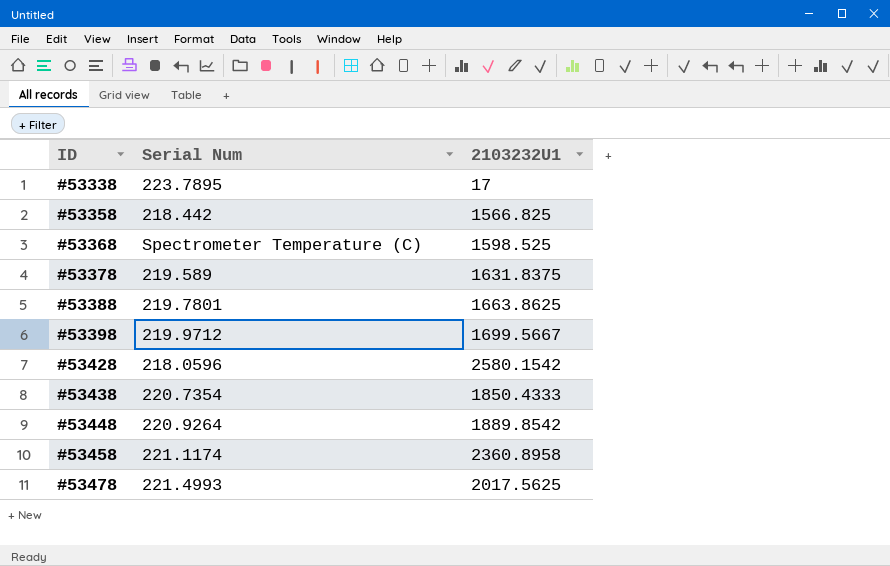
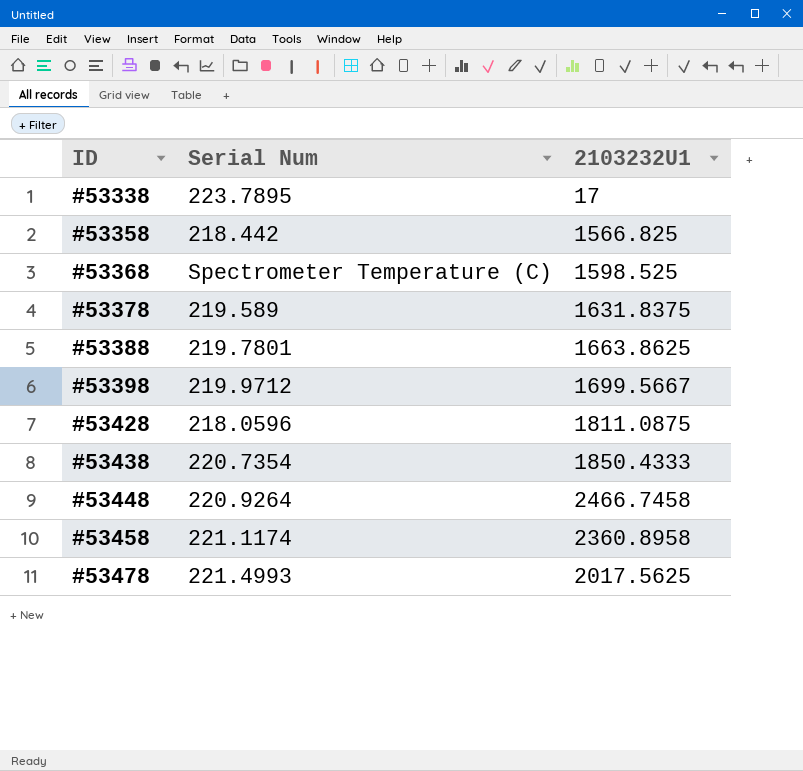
#53428 | 2103232U1: 2580.1542 -> 1811.0875
#53448 | 2103232U1: 1889.8542 -> 2466.7458

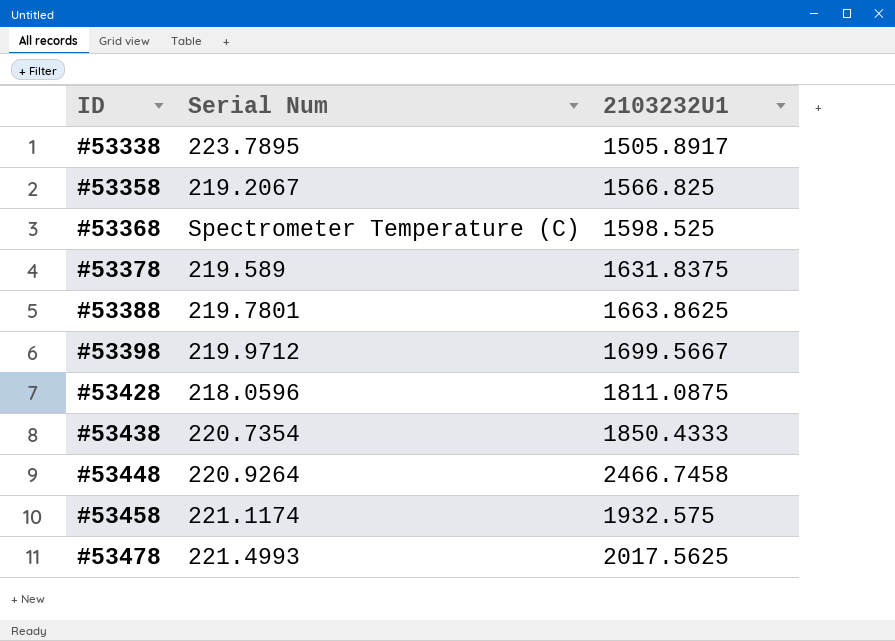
#53338 | 2103232U1: 17 -> 1505.8917
#53358 | Serial Num: 218.442 -> 219.2067
#53458 | 2103232U1: 2360.8958 -> 1932.575

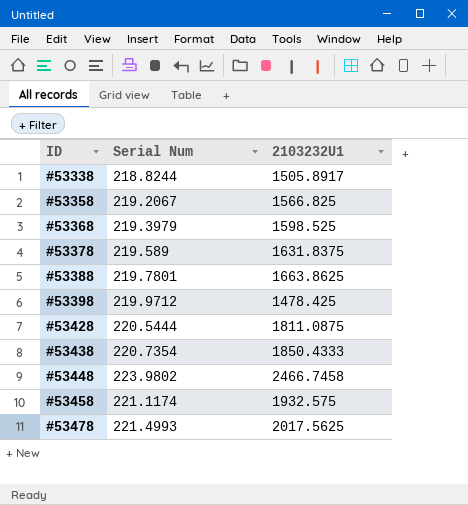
#53338 | Serial Num: 223.7895 -> 218.8244
#53368 | Serial Num: Spectrometer Temperature (C) -> 219.3979
#53398 | 2103232U1: 1699.5667 -> 1478.425
#53428 | Serial Num: 218.0596 -> 220.5444
#53448 | Serial Num: 220.9264 -> 223.9802

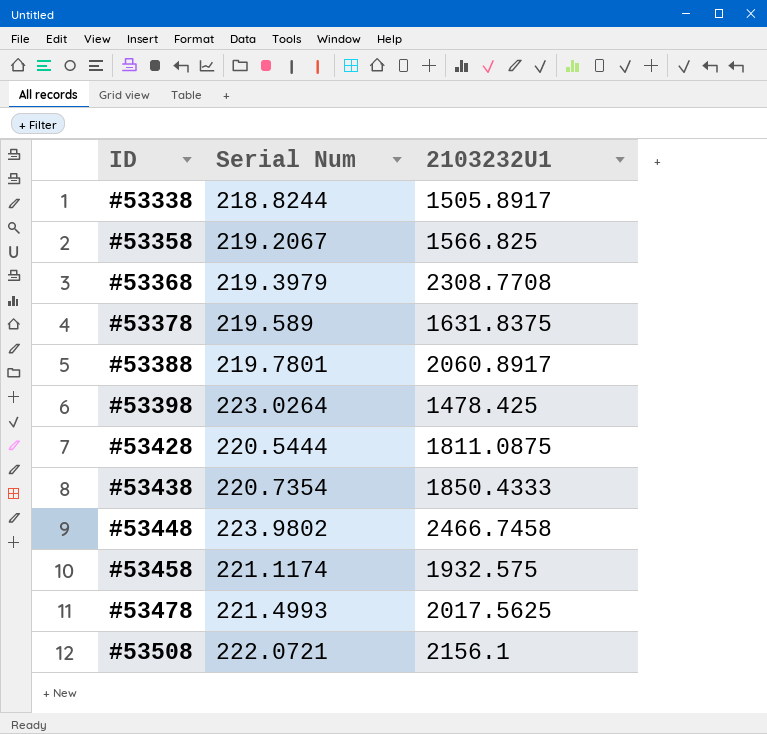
#53368 | 2103232U1: 1598.525 -> 2308.7708
#53388 | 2103232U1: 1663.8625 -> 2060.8917
#53398 | Serial Num: 219.9712 -> 223.0264
row #53508: none -> 222.0721 | 2156.1

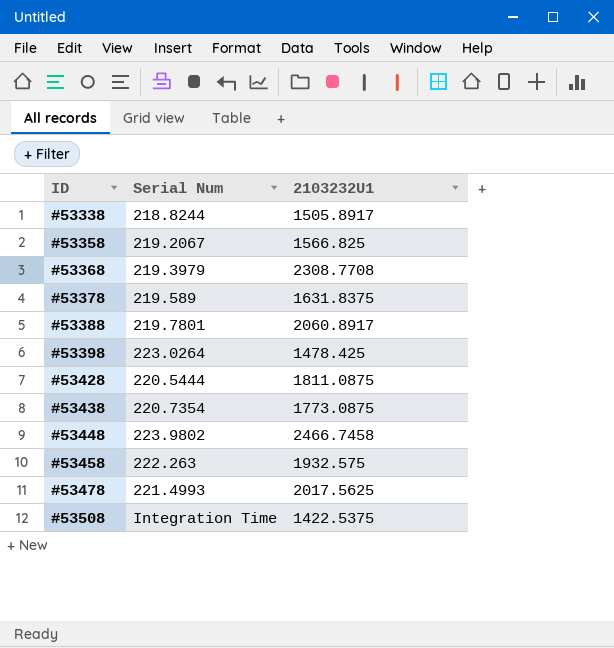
#53438 | 2103232U1: 1850.4333 -> 1773.0875
#53458 | Serial Num: 221.1174 -> 222.263
#53508 | Serial Num: 222.0721 -> Integration Time
#53508 | 2103232U1: 2156.1 -> 1422.5375

